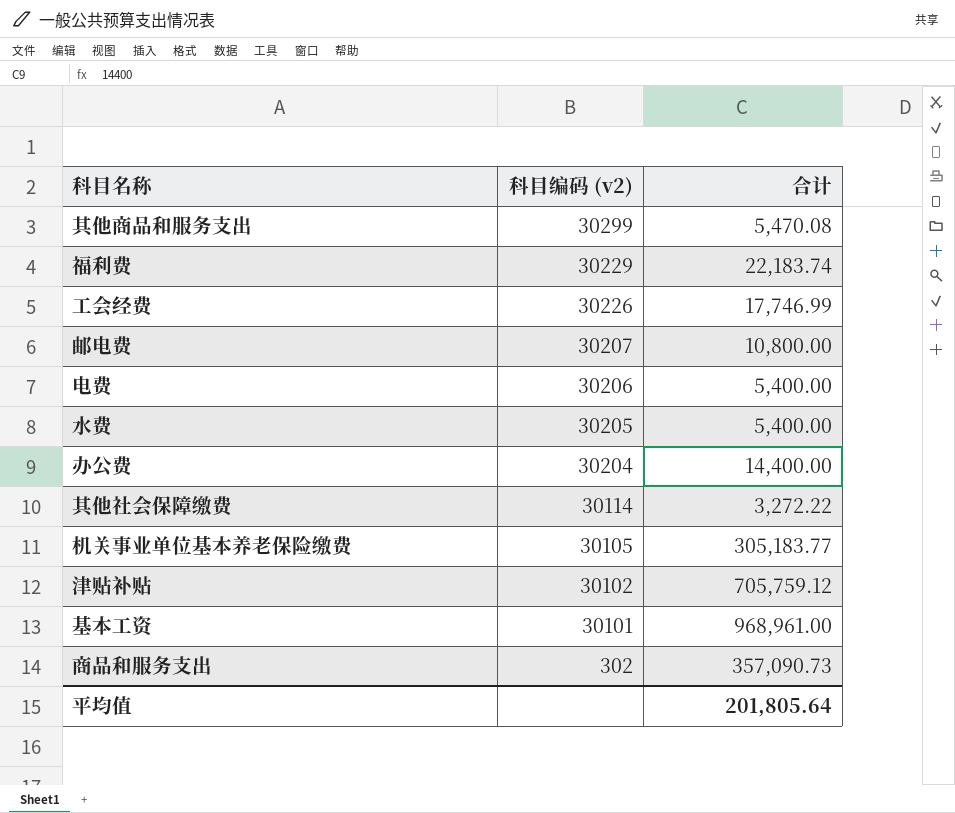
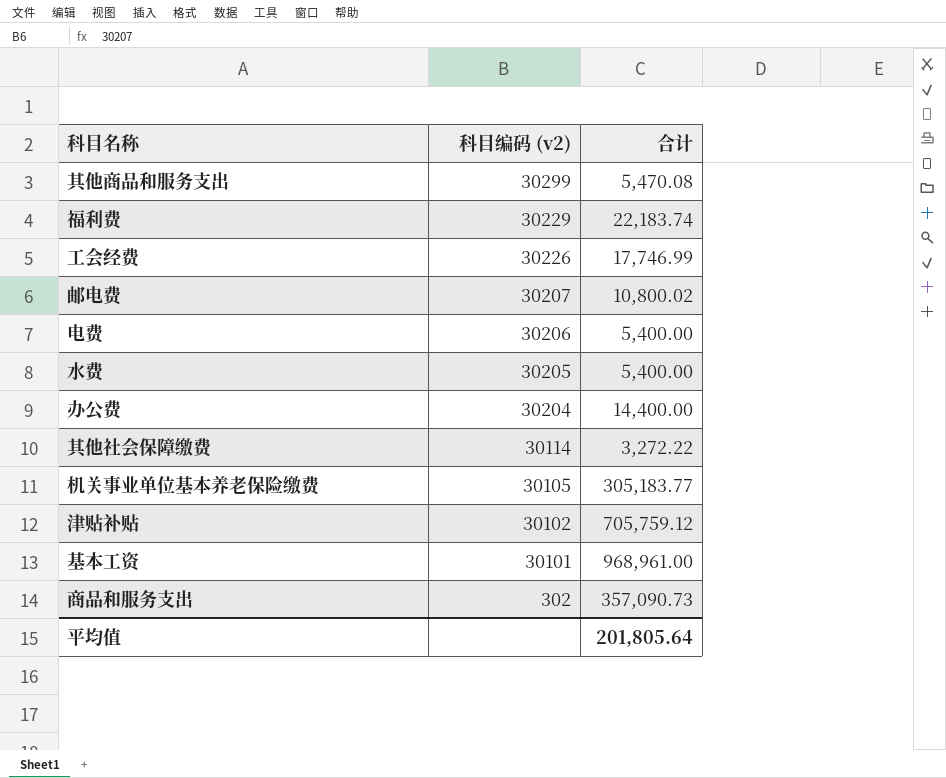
邮电费 | 合计: 10,800.00 -> 10,800.02

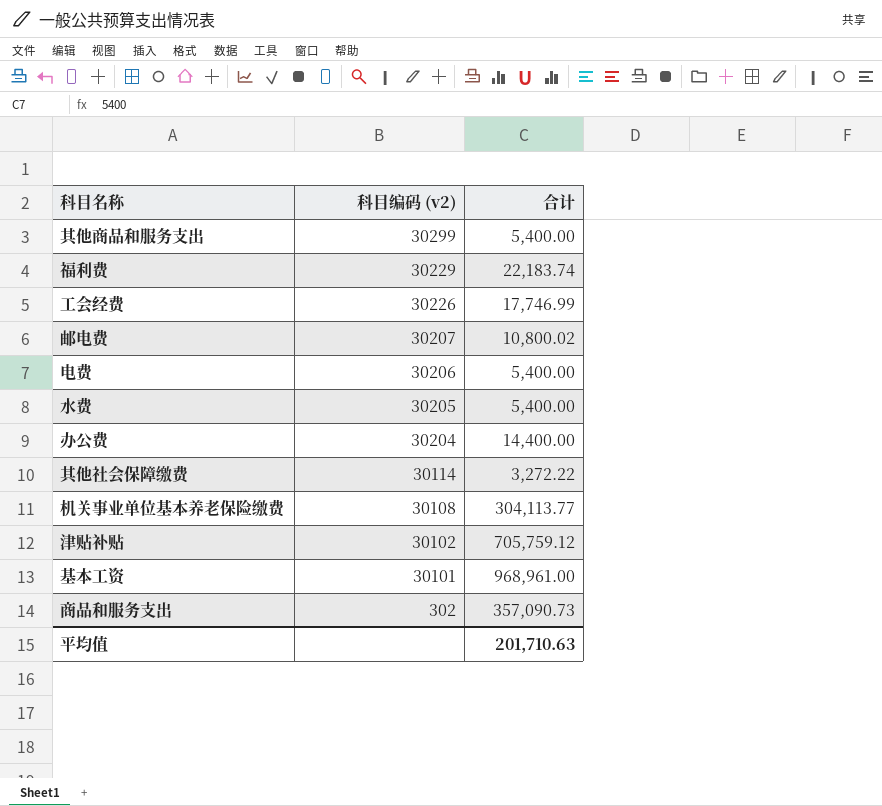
其他商品和服务支出 | 合计: 5,470.08 -> 5,400.00
机关事业单位基本养老保险缴费 | 科目编码 (v2): 30105 -> 30108
机关事业单位基本养老保险缴费 | 合计: 305,183.77 -> 304,113.77
平均值 | 合计: 201,805.64 -> 201,710.63

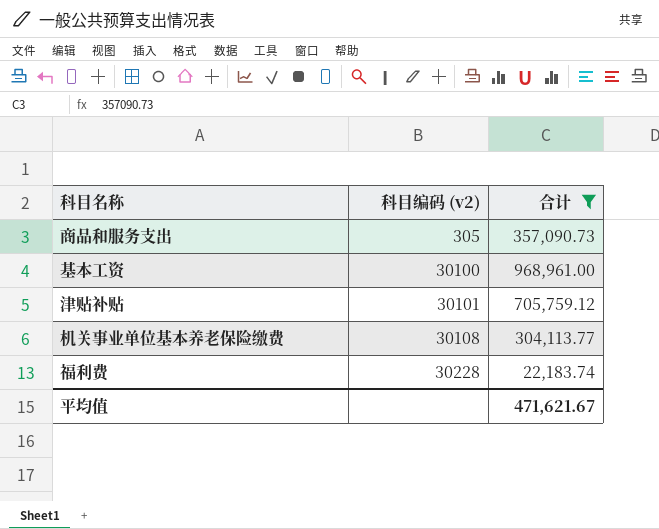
filter: none -> 合计 >= 22,183.74
row order: 科目编码 (v2) descending -> 科目编码 (v2) ascending
商品和服务支出 | 科目编码 (v2): 302 -> 305
基本工资 | 科目编码 (v2): 30101 -> 30100
津贴补贴 | 科目编码 (v2): 30102 -> 30101
福利费 | 科目编码 (v2): 30229 -> 30228
平均值 | 合计: 201,710.63 -> 471,621.67

